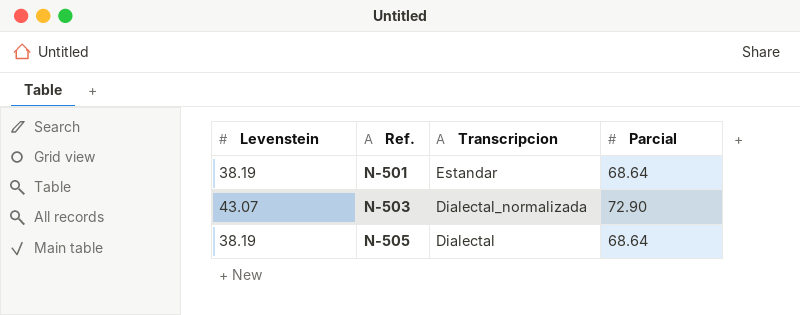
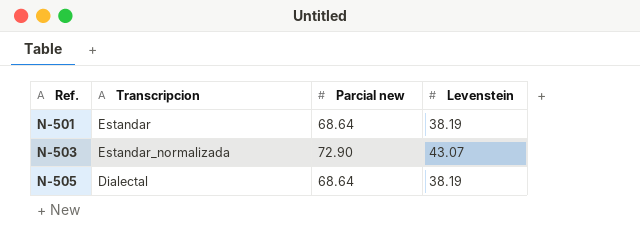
column name: Parcial -> Parcial new
column Levenstein | position: 1 -> 4
N-503 | Transcripcion: Dialectal_normalizada -> Estandar_normalizada

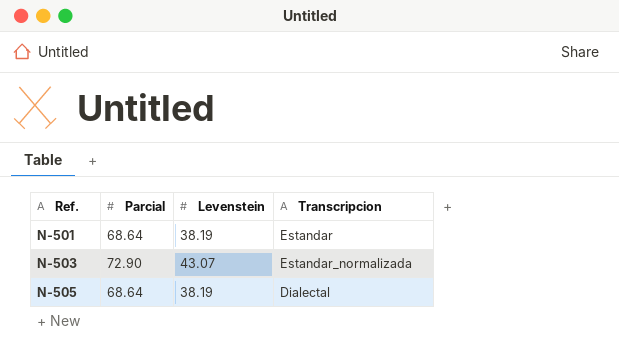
column name: Parcial new -> Parcial
column Transcripcion | position: 2 -> 4

